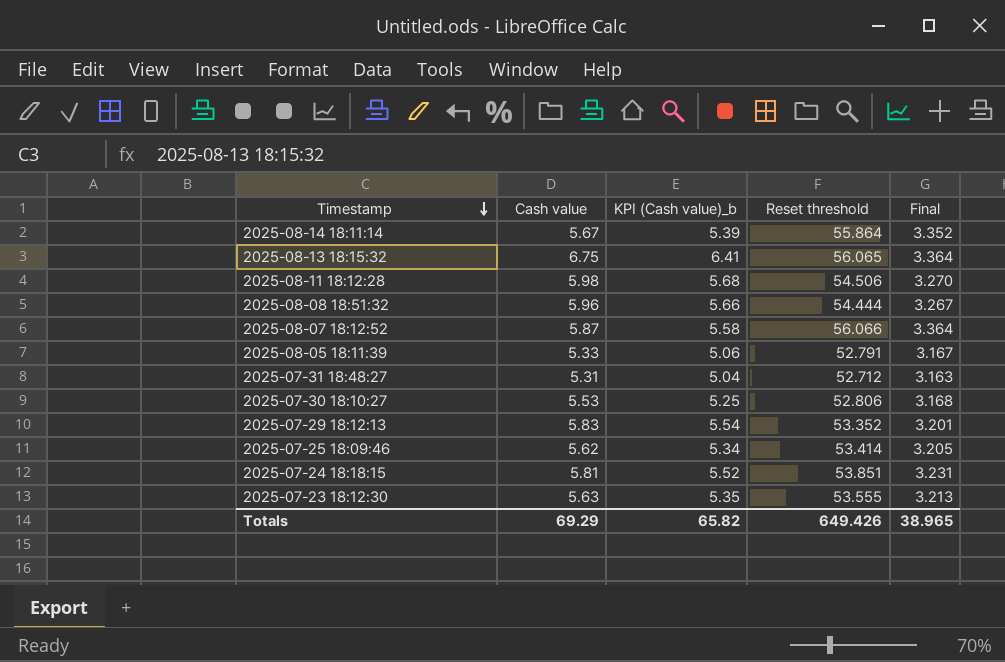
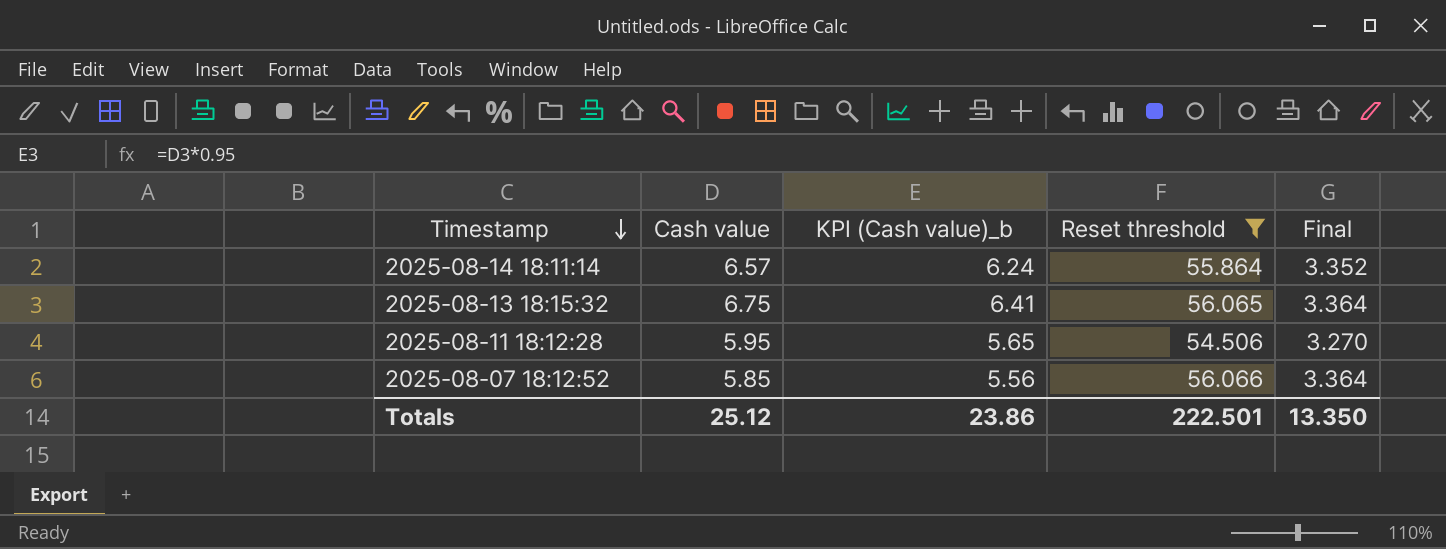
filter: none -> Reset threshold >= 54.506
2025-08-14 18:11:14 | Cash value: 5.67 -> 6.57
2025-08-14 18:11:14 | KPI (Cash value)_b: 5.39 -> 6.24
2025-08-11 18:12:28 | Cash value: 5.98 -> 5.95
2025-08-11 18:12:28 | KPI (Cash value)_b: 5.68 -> 5.65
2025-08-07 18:12:52 | Cash value: 5.87 -> 5.85
2025-08-07 18:12:52 | KPI (Cash value)_b: 5.58 -> 5.56
Totals | Cash value: 69.29 -> 25.12
Totals | KPI (Cash value)_b: 65.82 -> 23.86
Totals | Reset threshold: 649.426 -> 222.501
Totals | Final: 38.965 -> 13.350

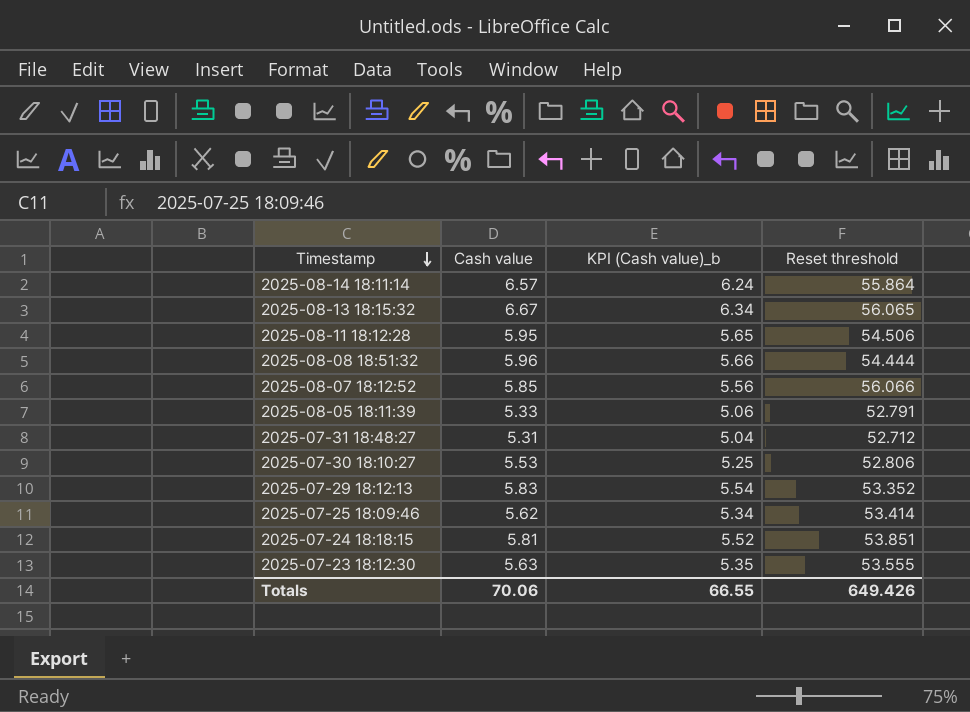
filter: Reset threshold >= 54.506 -> none
column Final | formula: [Reset threshold] * 0.06 -> none
2025-08-13 18:15:32 | Cash value: 6.75 -> 6.67
2025-08-13 18:15:32 | KPI (Cash value)_b: 6.41 -> 6.34
Totals | Cash value: 25.12 -> 70.06
Totals | KPI (Cash value)_b: 23.86 -> 66.55
Totals | Reset threshold: 222.501 -> 649.426

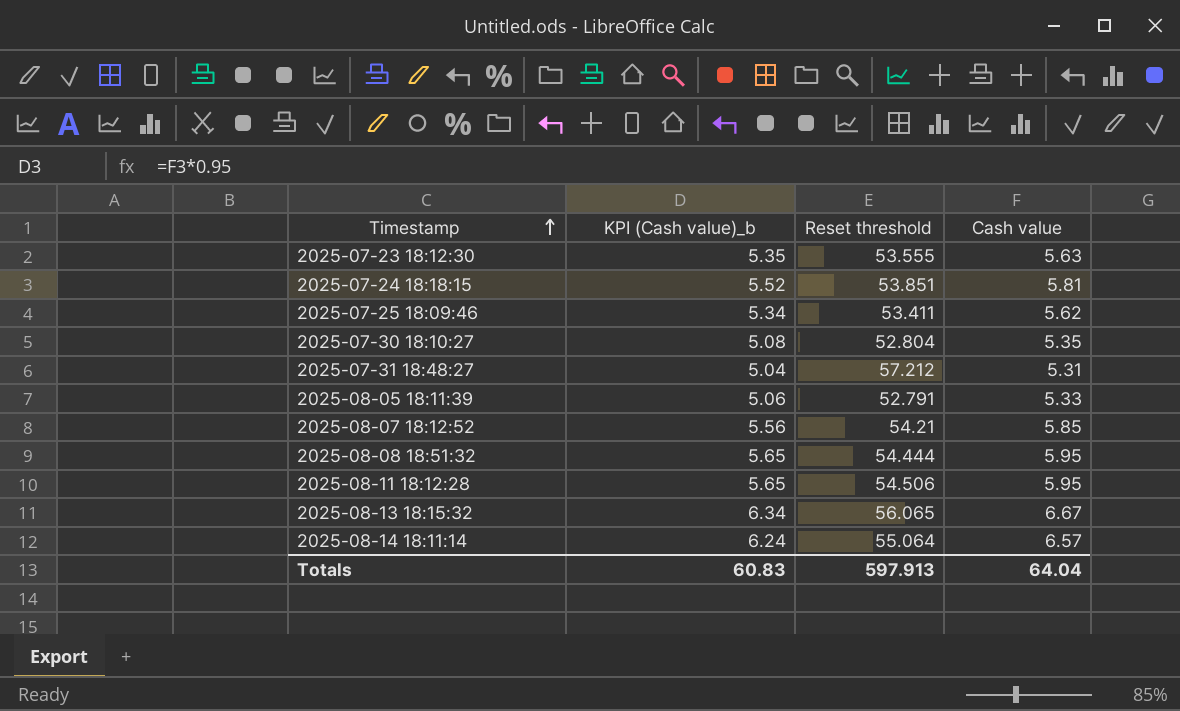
row order: Timestamp descending -> Timestamp ascending
column Cash value | position: 2 -> 4
row 2025-07-29 18:12:13: 5.83 | 5.54 | 53.352 -> none
2025-07-25 18:09:46 | Reset threshold: 53.414 -> 53.411
2025-07-30 18:10:27 | KPI (Cash value)_b: 5.25 -> 5.08
2025-07-30 18:10:27 | Reset threshold: 52.806 -> 52.804
2025-07-30 18:10:27 | Cash value: 5.53 -> 5.35
2025-07-31 18:48:27 | Reset threshold: 52.712 -> 57.212
2025-08-07 18:12:52 | Reset threshold: 56.066 -> 54.21
2025-08-08 18:51:32 | KPI (Cash value)_b: 5.66 -> 5.65
2025-08-08 18:51:32 | Cash value: 5.96 -> 5.95
2025-08-14 18:11:14 | Reset threshold: 55.864 -> 55.064
Totals | KPI (Cash value)_b: 66.55 -> 60.83
Totals | Reset threshold: 649.426 -> 597.913
Totals | Cash value: 70.06 -> 64.04

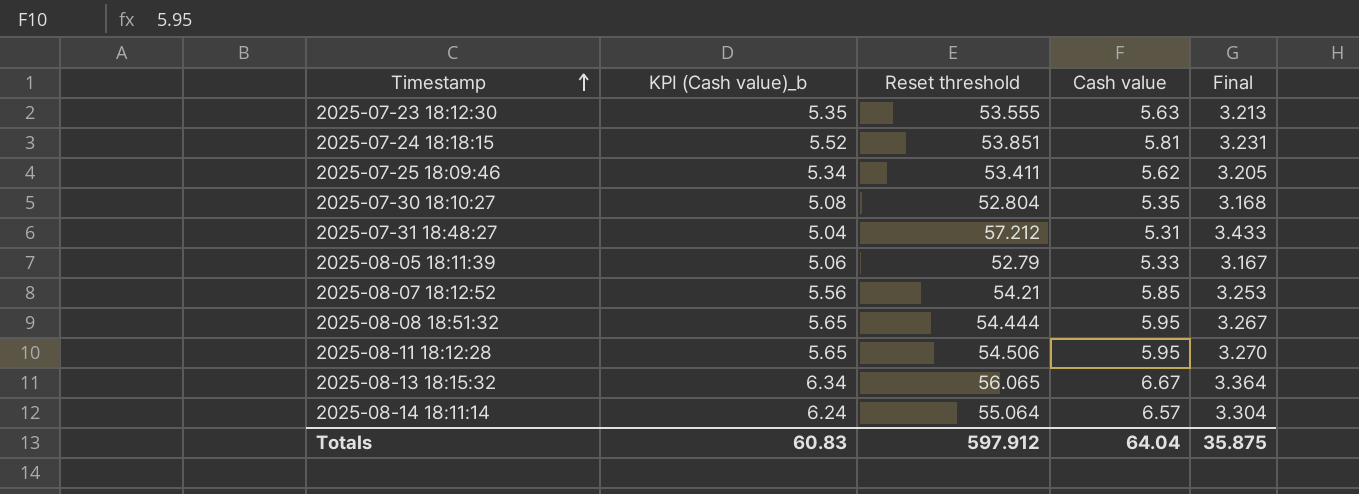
column Final | formula: none -> [Reset threshold] * 0.06
2025-08-05 18:11:39 | Reset threshold: 52.791 -> 52.79
Totals | Reset threshold: 597.913 -> 597.912

